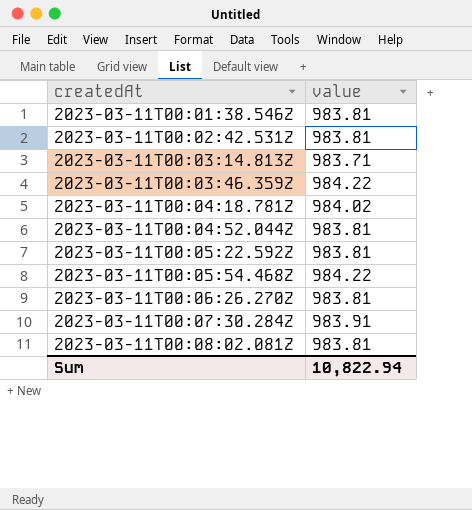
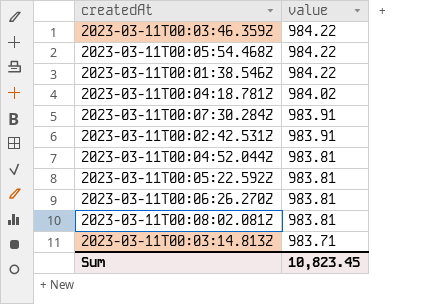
row order: createdAt ascending -> value descending
2023-03-11T00:01:38.546Z | value: 983.81 -> 984.22
2023-03-11T00:02:42.531Z | value: 983.81 -> 983.91
Sum | value: 10,822.94 -> 10,823.45

